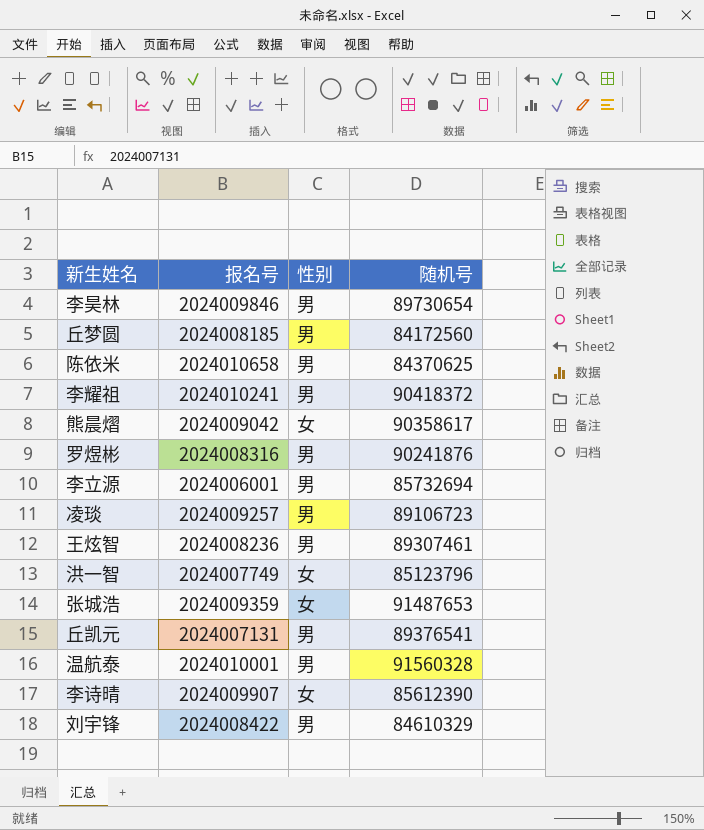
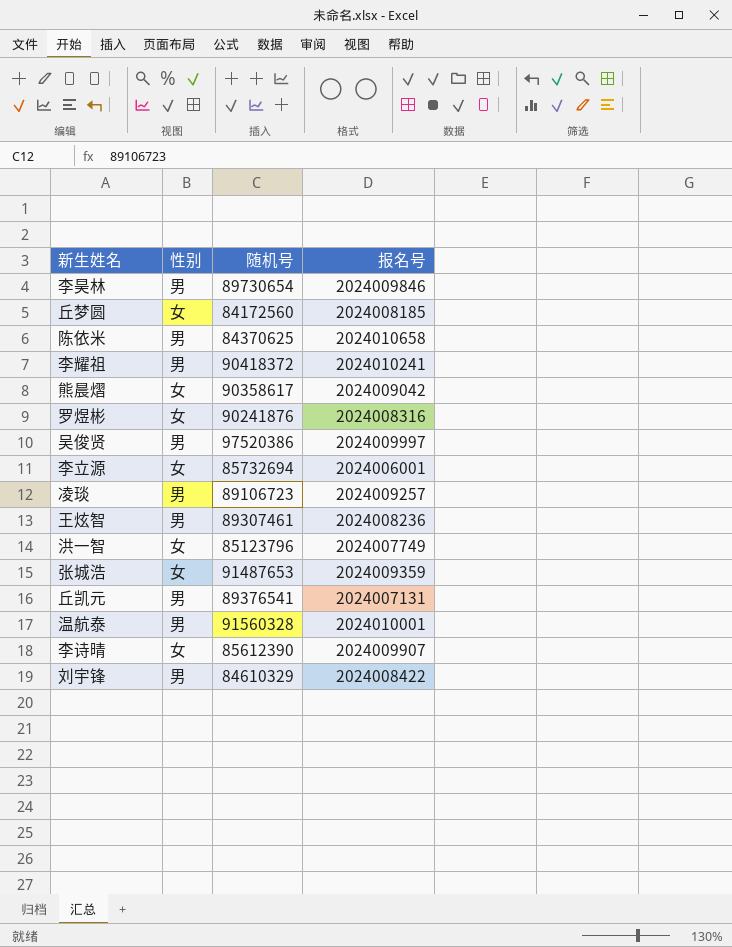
column 报名号 | position: 2 -> 4
丘梦圆 | 性别: 男 -> 女
罗煜彬 | 性别: 男 -> 女
row 吴俊贤: none -> 男 | 97520386 | 2024009997
李立源 | 性别: 男 -> 女

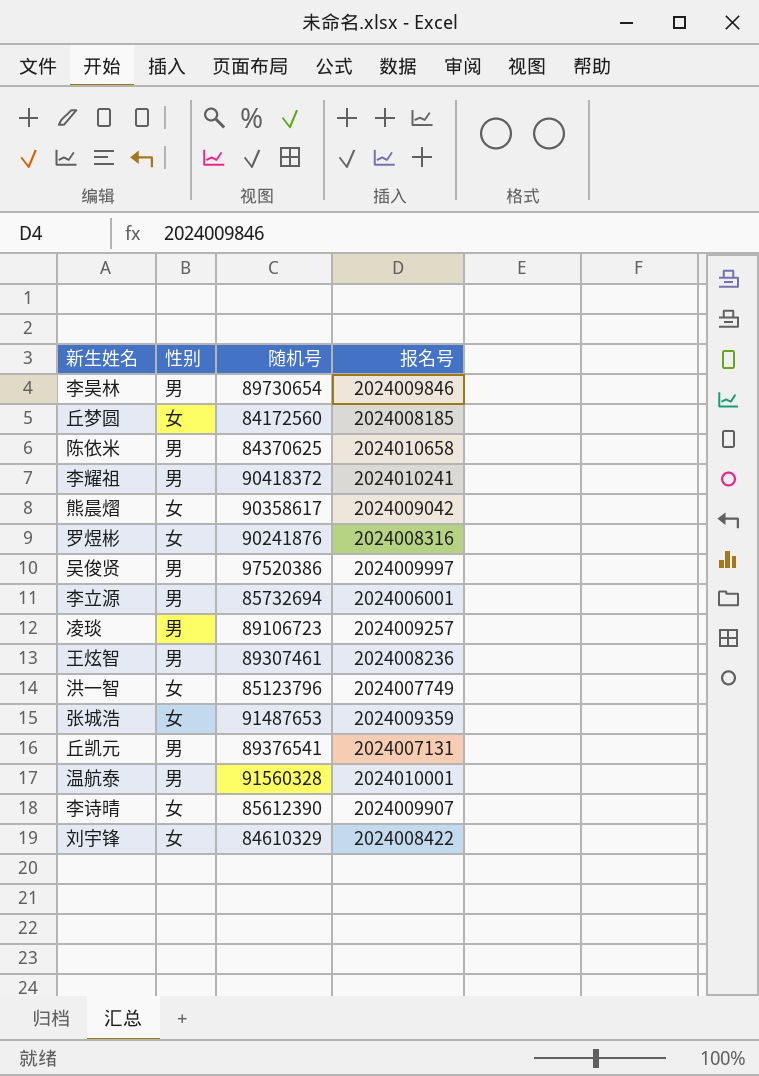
李立源 | 性别: 女 -> 男
刘宇锋 | 性别: 男 -> 女

